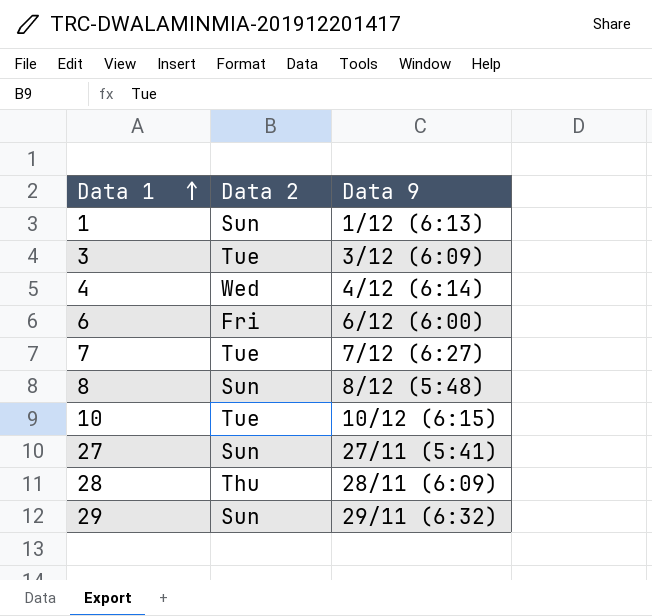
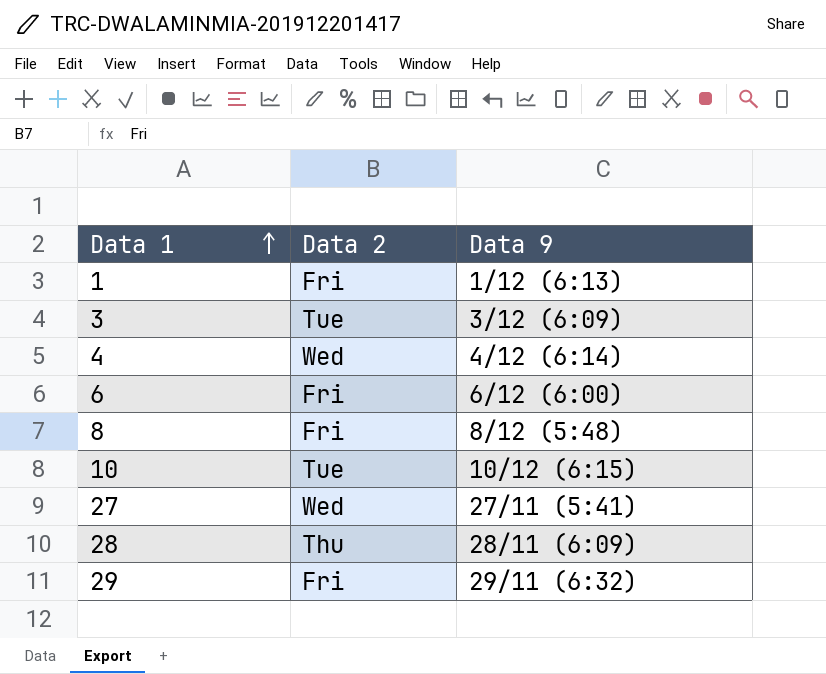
row 7: Tue | 7/12 (6:27) -> none
1 | Data 2: Sun -> Fri
8 | Data 2: Sun -> Fri
27 | Data 2: Sun -> Wed
29 | Data 2: Sun -> Fri

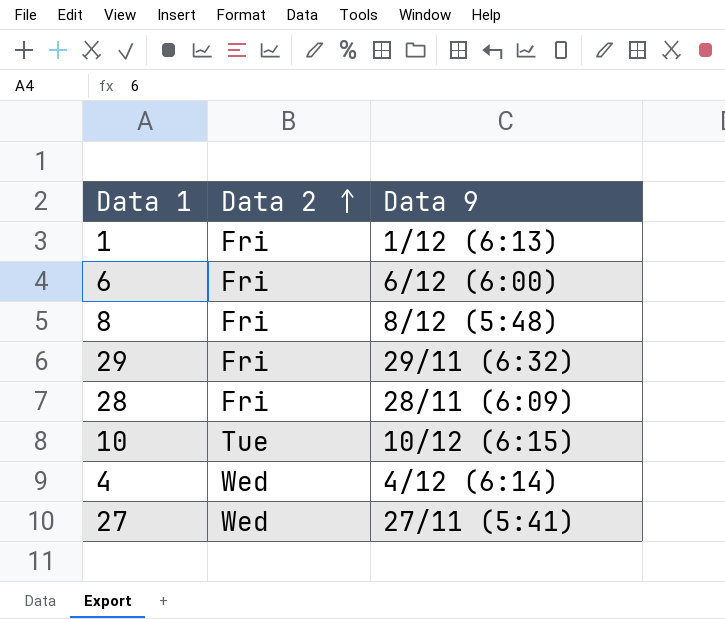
row order: Data 1 ascending -> Data 2 ascending
row 3: Tue | 3/12 (6:09) -> none
28 | Data 2: Thu -> Fri

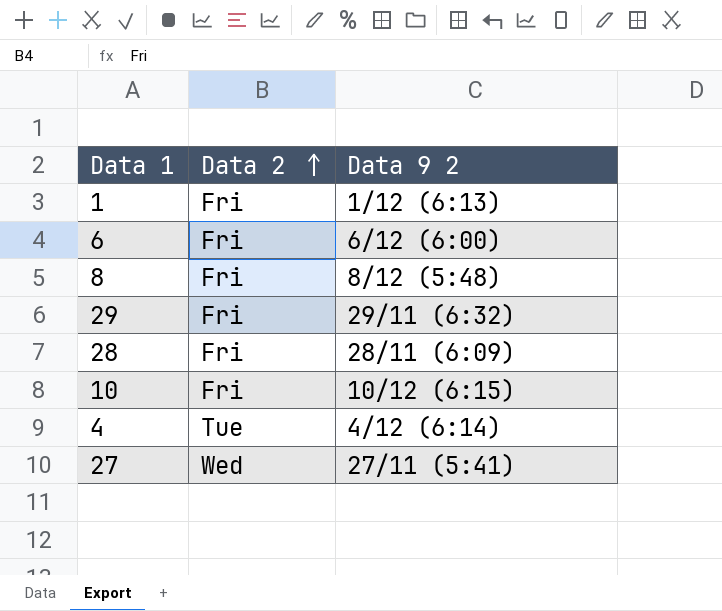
column name: Data 9 -> Data 9 2
10 | Data 2: Tue -> Fri
4 | Data 2: Wed -> Tue

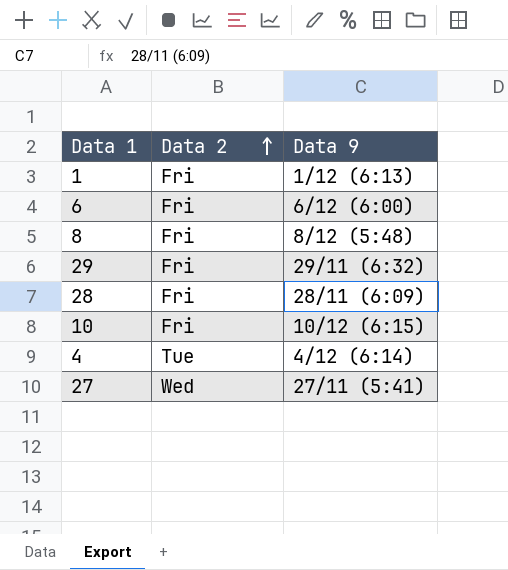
column name: Data 9 2 -> Data 9

